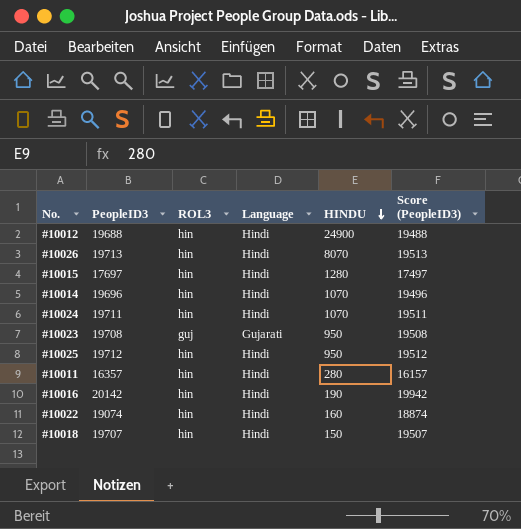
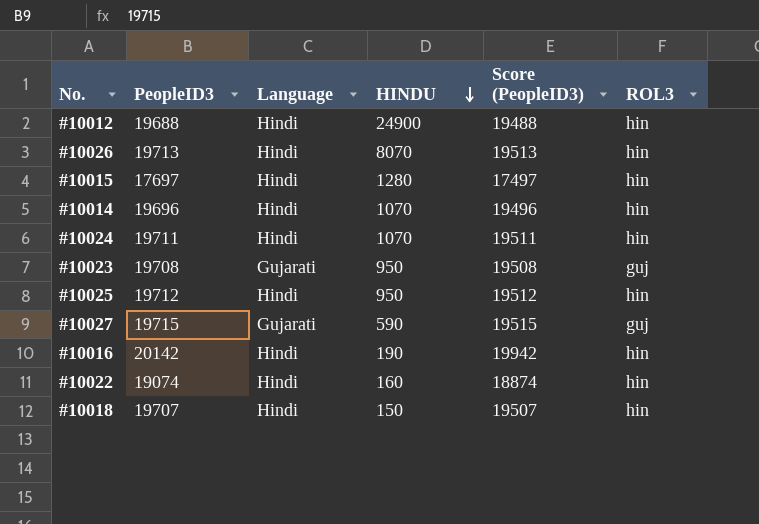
column ROL3 | position: 3 -> 6
row #10011: 16357 | hin | Hindi | 280 | 16157 -> none
row #10027: none -> 19715 | Gujarati | 590 | 19515 | guj

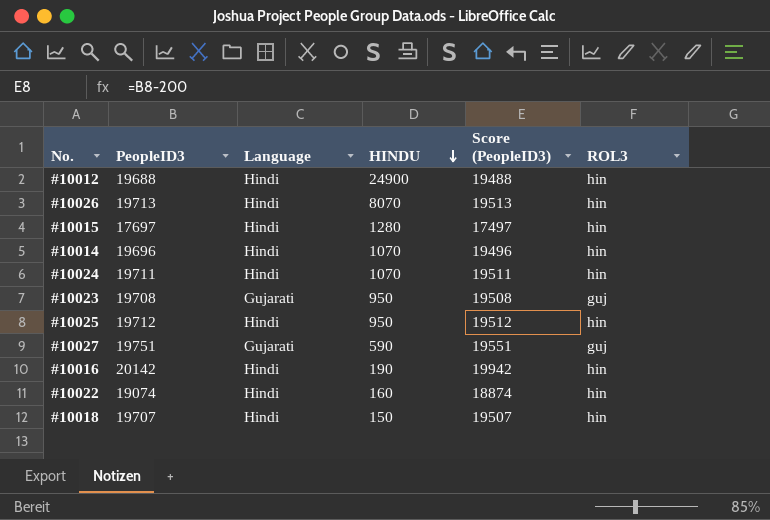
#10027 | PeopleID3: 19715 -> 19751
#10027 | Score (PeopleID3): 19515 -> 19551

